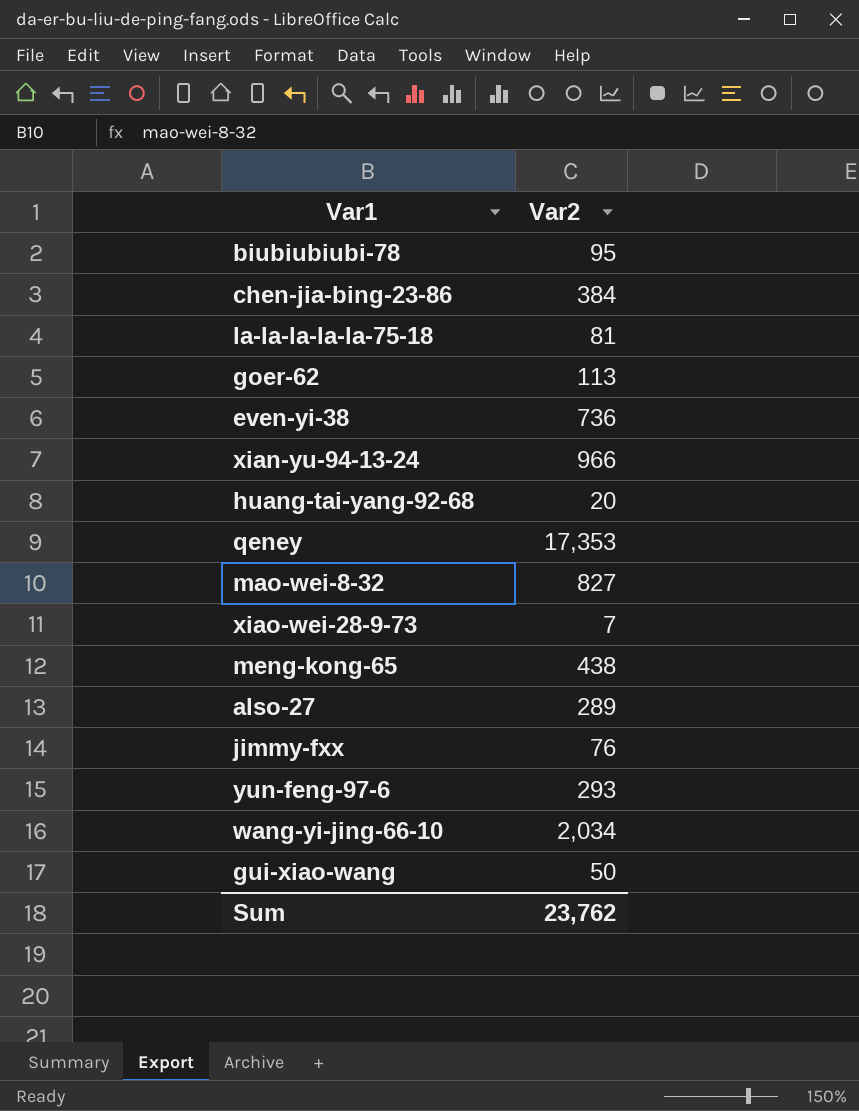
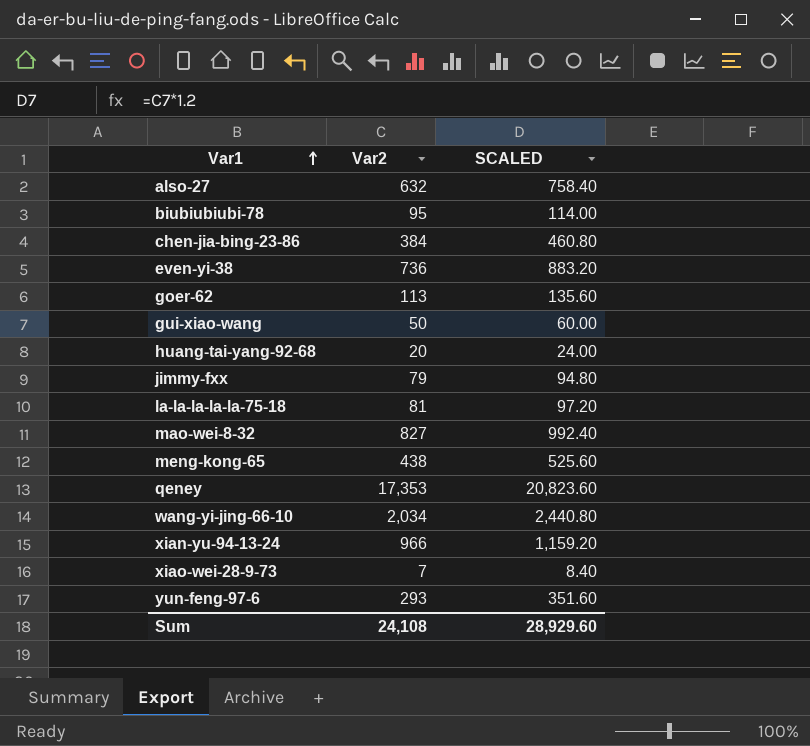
row order: none -> Var1 ascending
column SCALED | formula: none -> [Var2] * 1.2
also-27 | Var2: 289 -> 632
jimmy-fxx | Var2: 76 -> 79
Sum | Var2: 23,762 -> 24,108

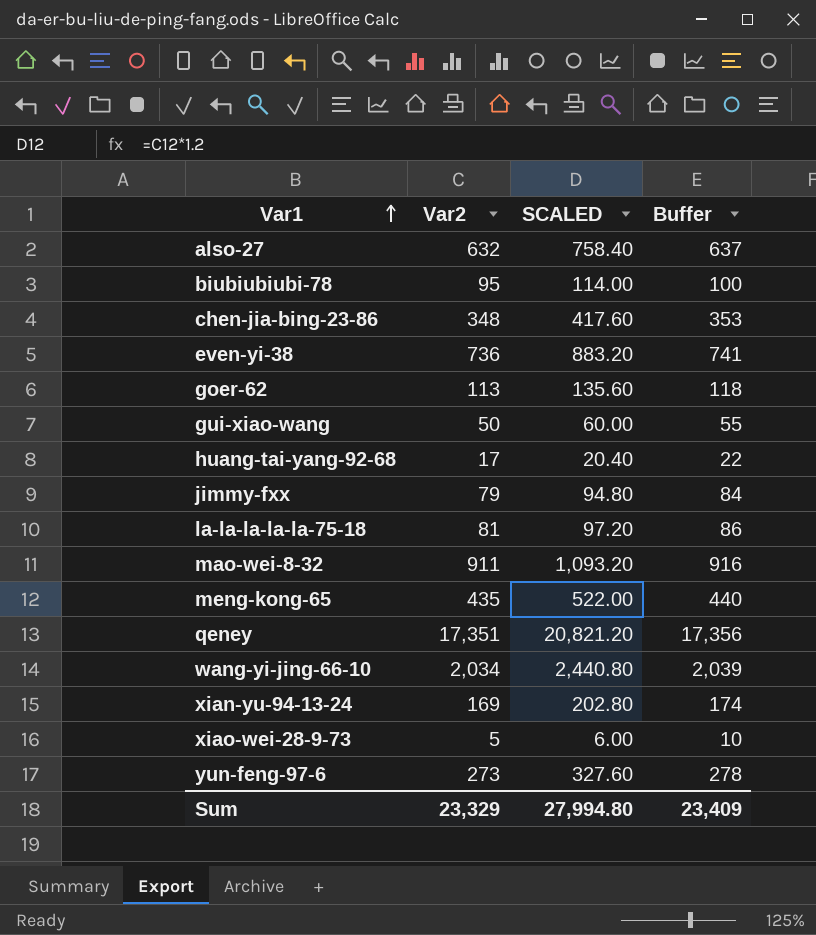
column Buffer | formula: none -> [Var2] + 5
chen-jia-bing-23-86 | Var2: 384 -> 348
chen-jia-bing-23-86 | SCALED: 460.80 -> 417.60
huang-tai-yang-92-68 | Var2: 20 -> 17
huang-tai-yang-92-68 | SCALED: 24.00 -> 20.40
mao-wei-8-32 | Var2: 827 -> 911
mao-wei-8-32 | SCALED: 992.40 -> 1,093.20
meng-kong-65 | Var2: 438 -> 435
meng-kong-65 | SCALED: 525.60 -> 522.00
qeney | Var2: 17,353 -> 17,351
qeney | SCALED: 20,823.60 -> 20,821.20
xian-yu-94-13-24 | Var2: 966 -> 169
xian-yu-94-13-24 | SCALED: 1,159.20 -> 202.80
xiao-wei-28-9-73 | Var2: 7 -> 5
xiao-wei-28-9-73 | SCALED: 8.40 -> 6.00
yun-feng-97-6 | Var2: 293 -> 273
yun-feng-97-6 | SCALED: 351.60 -> 327.60
Sum | Var2: 24,108 -> 23,329
Sum | SCALED: 28,929.60 -> 27,994.80

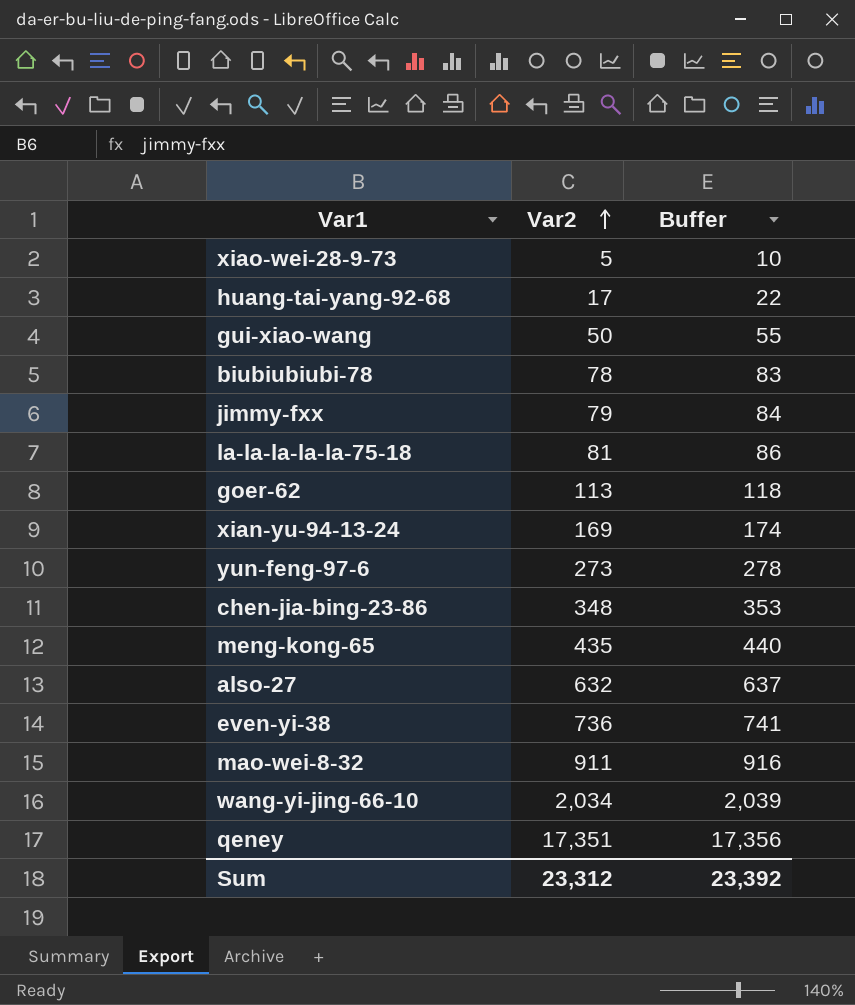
row order: Var1 ascending -> Var2 ascending
column SCALED | formula: [Var2] * 1.2 -> none
biubiubiubi-78 | Var2: 95 -> 78
biubiubiubi-78 | Buffer: 100 -> 83
Sum | Var2: 23,329 -> 23,312
Sum | Buffer: 23,409 -> 23,392

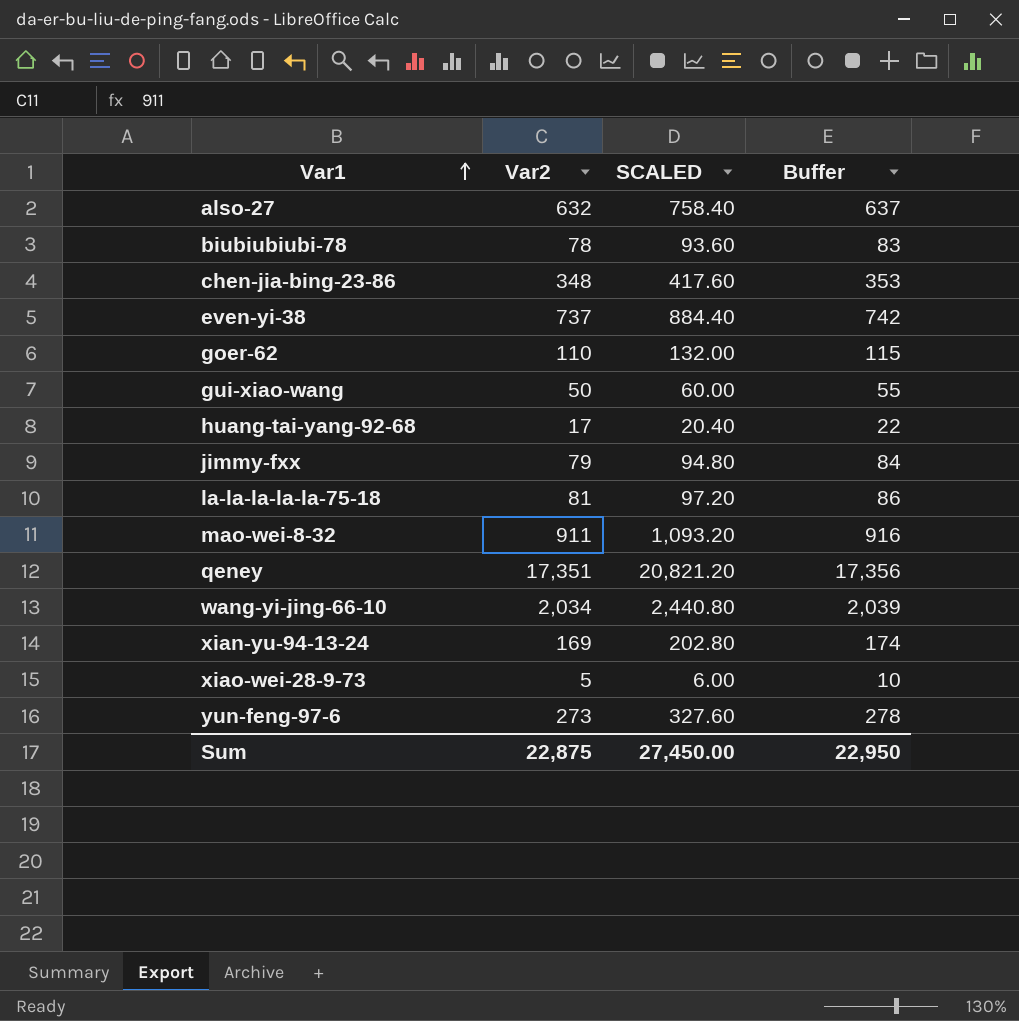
row order: Var2 ascending -> Var1 ascending
column SCALED | formula: none -> [Var2] * 1.2
row meng-kong-65: 435 | 440 -> none
even-yi-38 | Var2: 736 -> 737
even-yi-38 | Buffer: 741 -> 742
goer-62 | Var2: 113 -> 110
goer-62 | Buffer: 118 -> 115
Sum | Var2: 23,312 -> 22,875
Sum | Buffer: 23,392 -> 22,950

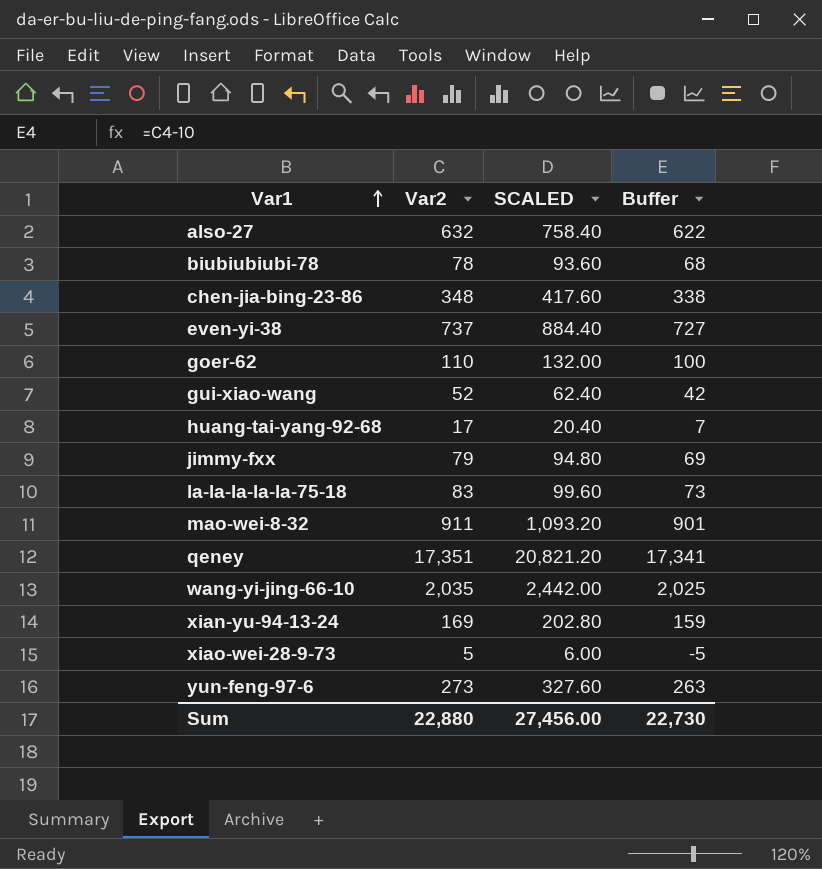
column Buffer | formula: [Var2] + 5 -> [Var2] - 10
gui-xiao-wang | Var2: 50 -> 52
gui-xiao-wang | SCALED: 60.00 -> 62.40
la-la-la-la-la-75-18 | Var2: 81 -> 83
la-la-la-la-la-75-18 | SCALED: 97.20 -> 99.60
wang-yi-jing-66-10 | Var2: 2,034 -> 2,035
wang-yi-jing-66-10 | SCALED: 2,440.80 -> 2,442.00
Sum | Var2: 22,875 -> 22,880
Sum | SCALED: 27,450.00 -> 27,456.00
Sum | Buffer: 22,950 -> 22,730

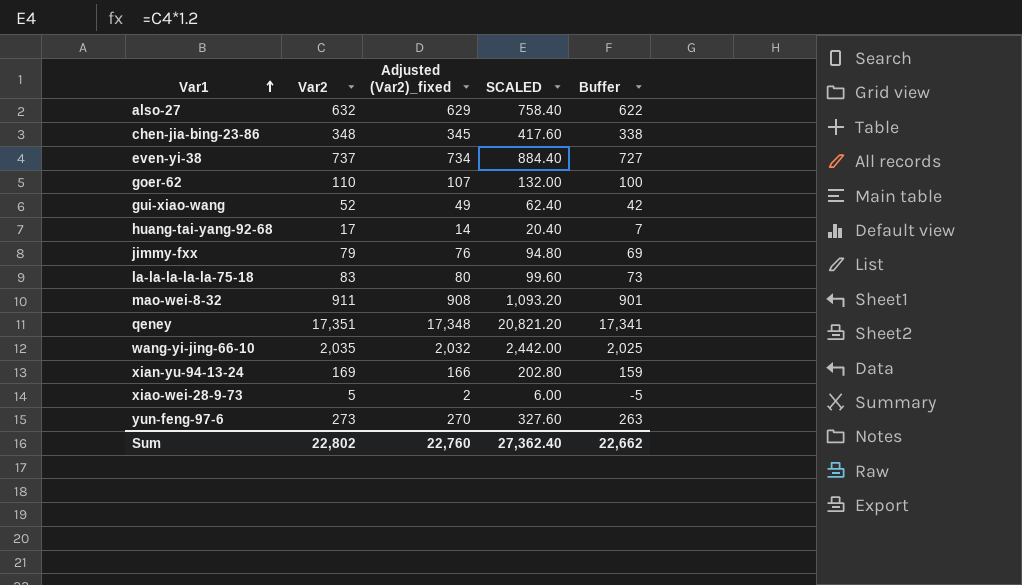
column Adjusted (Var2)_fixed | formula: none -> [Var2] - 3
row biubiubiubi-78: 78 | 93.60 | 68 -> none
Sum | Var2: 22,880 -> 22,802
Sum | SCALED: 27,456.00 -> 27,362.40
Sum | Buffer: 22,730 -> 22,662

